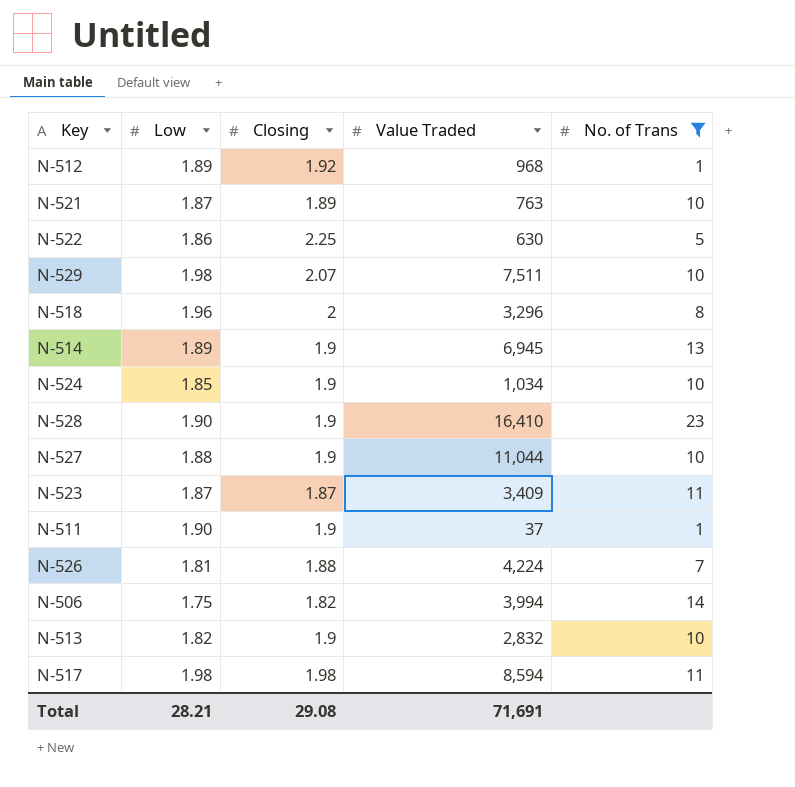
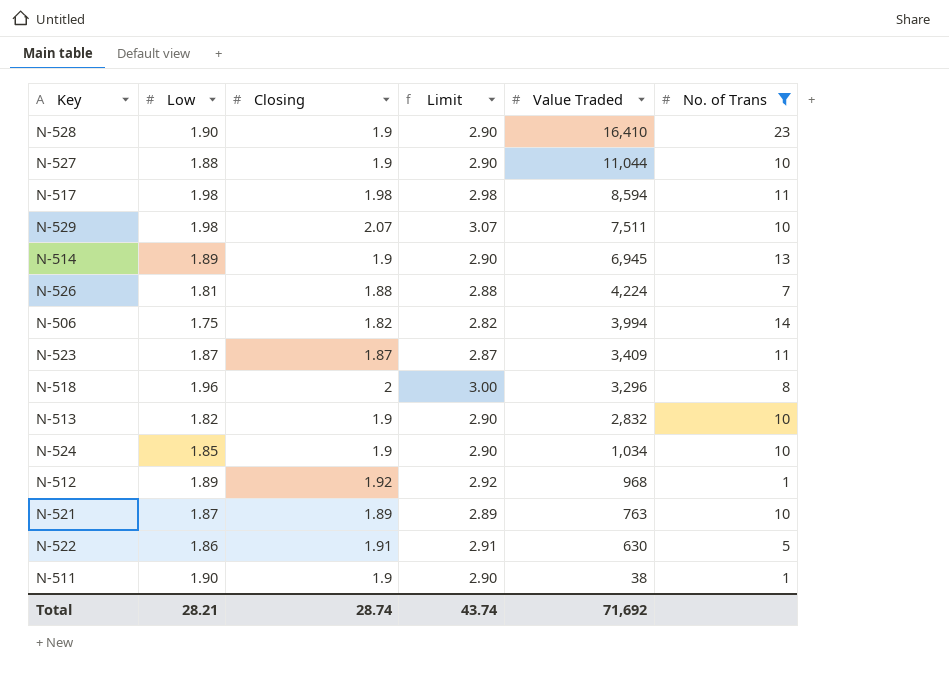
row order: none -> Value Traded descending
column Limit | formula: none -> [Closing] + 1
N-522 | Closing: 2.25 -> 1.91
N-511 | Value Traded: 37 -> 38
Total | Closing: 29.08 -> 28.74
Total | Value Traded: 71,691 -> 71,692

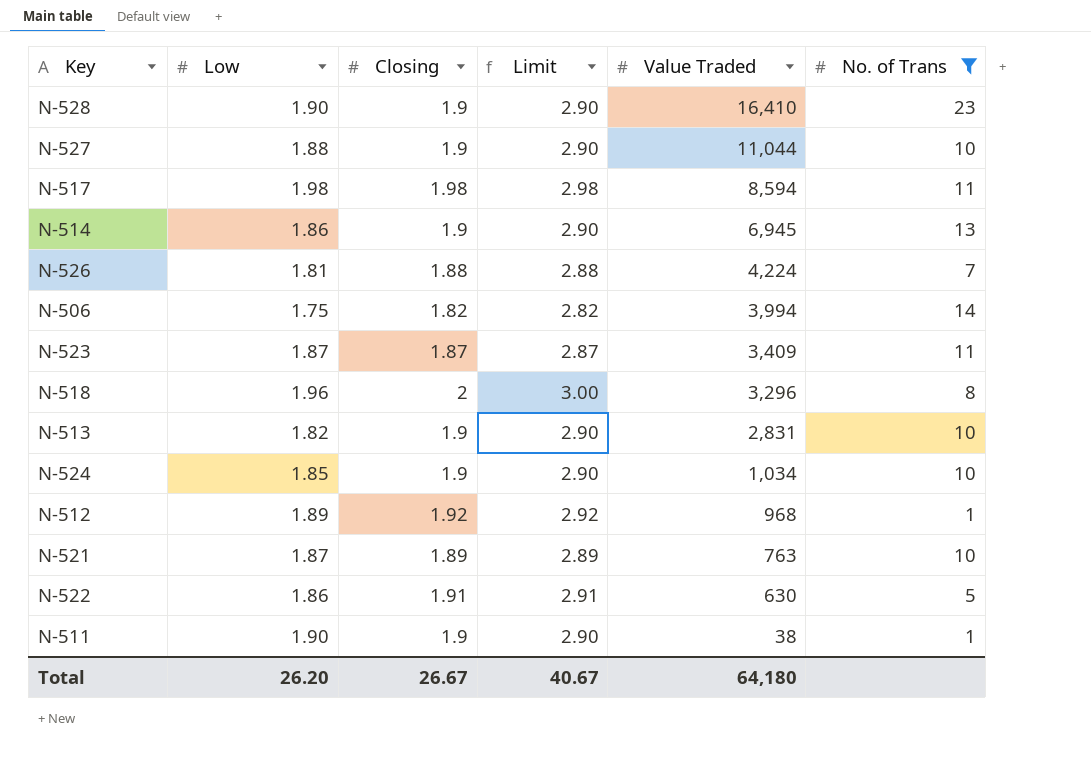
row N-529: 1.98 | 2.07 | 3.07 | 7,511 | 10 -> none
N-514 | Low: 1.89 -> 1.86
N-513 | Value Traded: 2,832 -> 2,831
Total | Low: 28.21 -> 26.20
Total | Closing: 28.74 -> 26.67
Total | Limit: 43.74 -> 40.67
Total | Value Traded: 71,692 -> 64,180

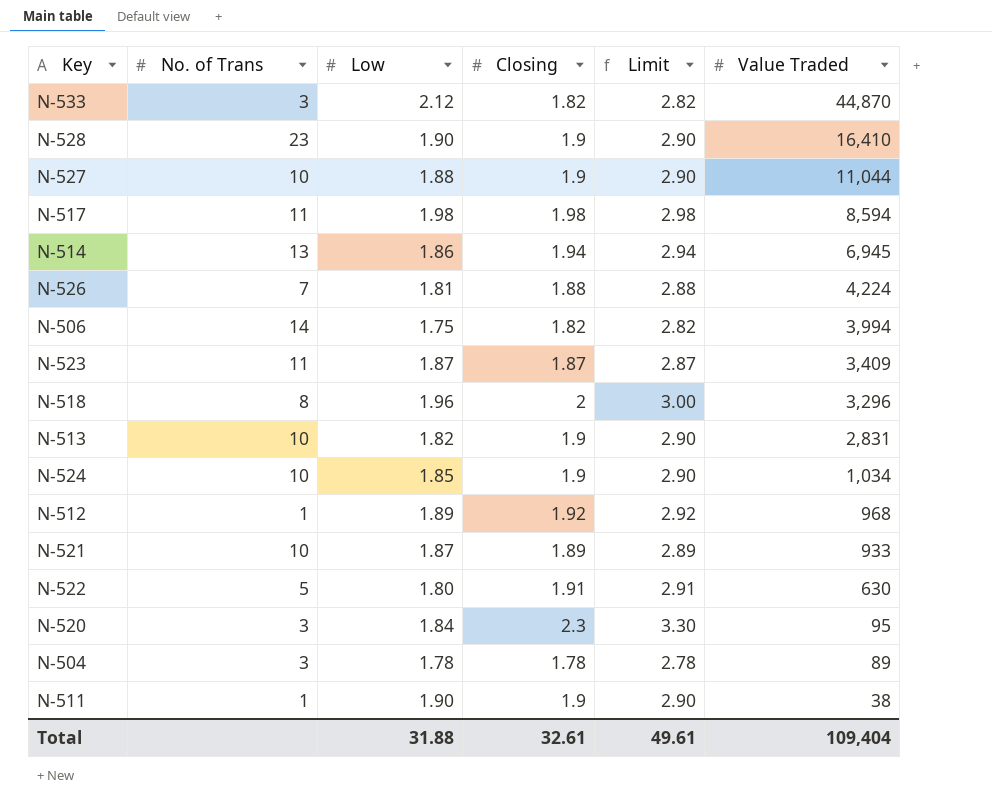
filter: No. of Trans != 3 -> none
column No. of Trans | position: 6 -> 2
N-514 | Closing: 1.9 -> 1.94
N-514 | Limit: 2.90 -> 2.94
N-521 | Value Traded: 763 -> 933
N-522 | Low: 1.86 -> 1.80
Total | Low: 26.20 -> 31.88
Total | Closing: 26.67 -> 32.61
Total | Limit: 40.67 -> 49.61
Total | Value Traded: 64,180 -> 109,404

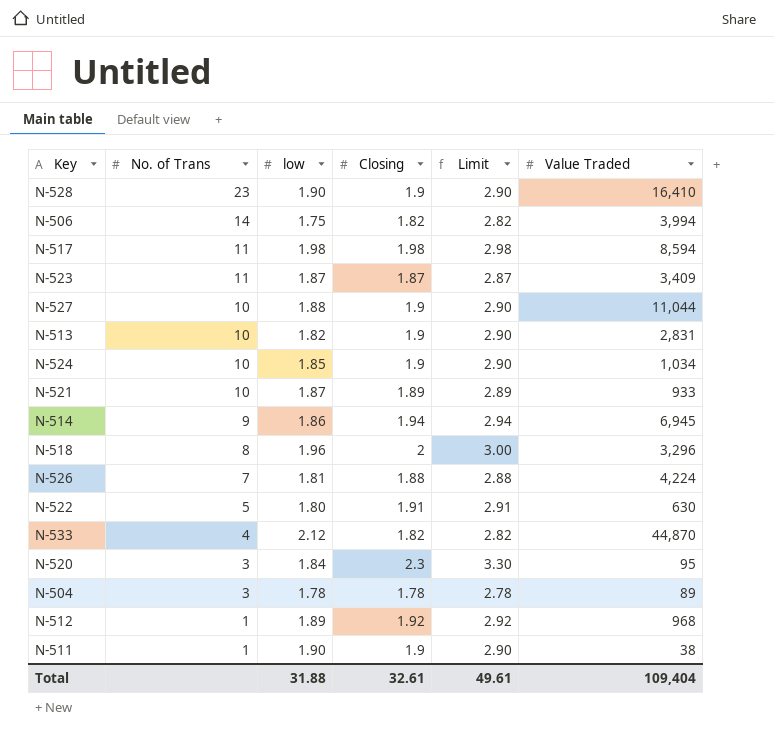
row order: Value Traded descending -> No. of Trans descending
column name: Low -> low
N-514 | No. of Trans: 13 -> 9
N-533 | No. of Trans: 3 -> 4

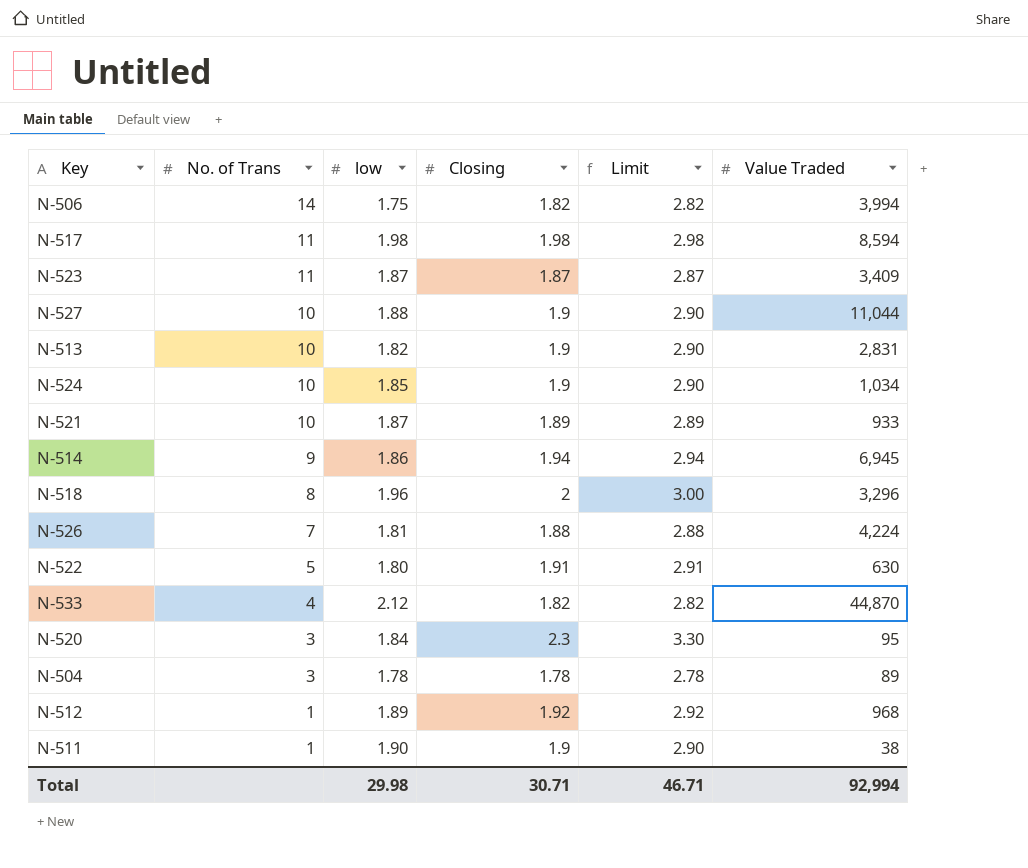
row N-528: 23 | 1.90 | 1.9 | 2.90 | 16,410 -> none
Total | low: 31.88 -> 29.98
Total | Closing: 32.61 -> 30.71
Total | Limit: 49.61 -> 46.71
Total | Value Traded: 109,404 -> 92,994

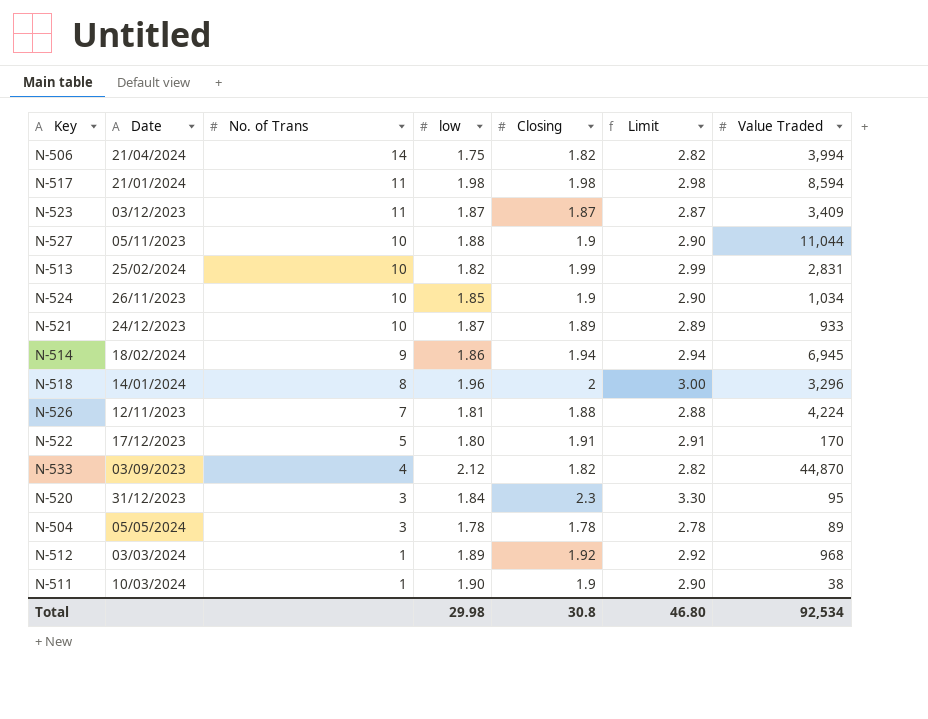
column Date | position: none -> 2
N-513 | Closing: 1.9 -> 1.99
N-513 | Limit: 2.90 -> 2.99
N-522 | Value Traded: 630 -> 170
Total | Closing: 30.71 -> 30.8
Total | Limit: 46.71 -> 46.80
Total | Value Traded: 92,994 -> 92,534

